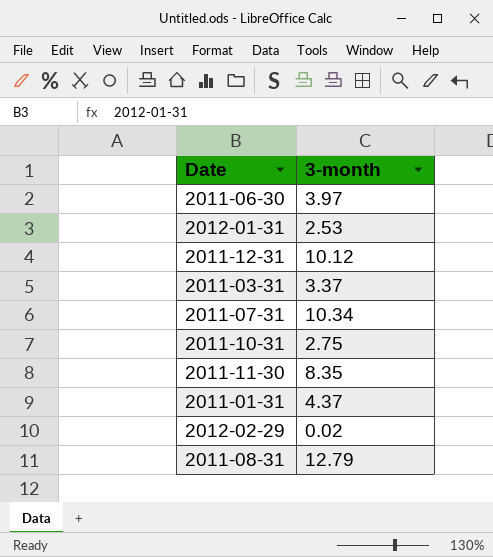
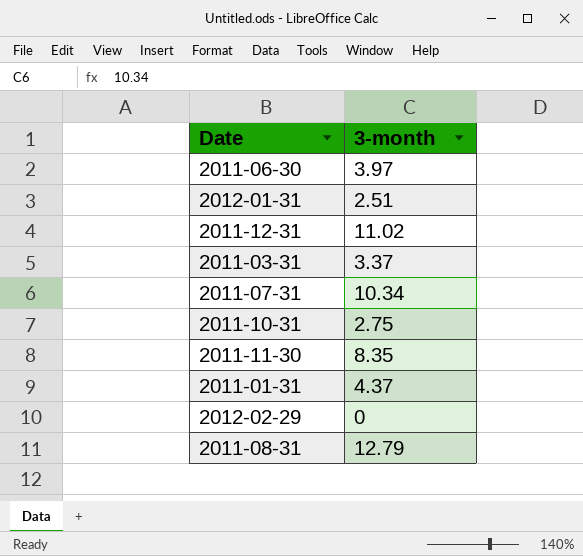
2012-01-31 | 3-month: 2.53 -> 2.51
2011-12-31 | 3-month: 10.12 -> 11.02
2012-02-29 | 3-month: 0.02 -> 0

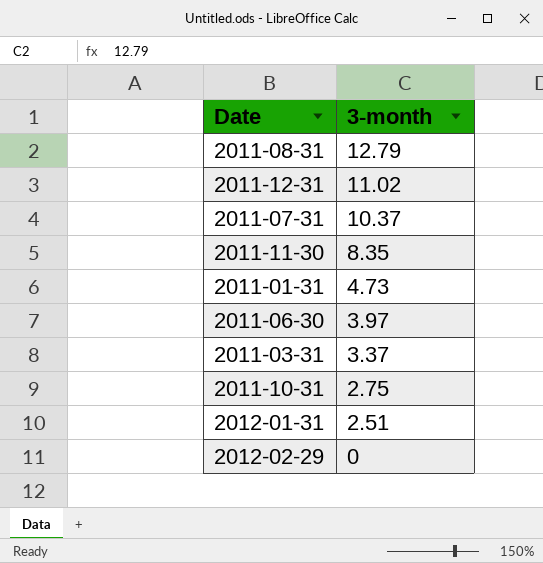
row order: none -> 3-month descending
2011-07-31 | 3-month: 10.34 -> 10.37
2011-01-31 | 3-month: 4.37 -> 4.73

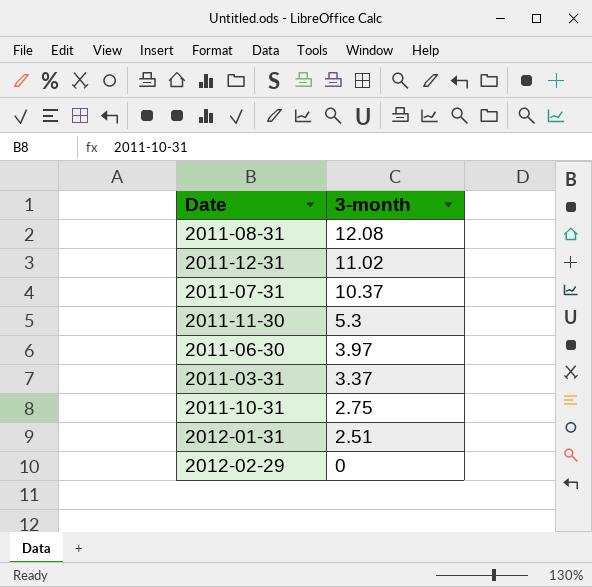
row 2011-01-31: 4.73 -> none
2011-08-31 | 3-month: 12.79 -> 12.08
2011-11-30 | 3-month: 8.35 -> 5.3

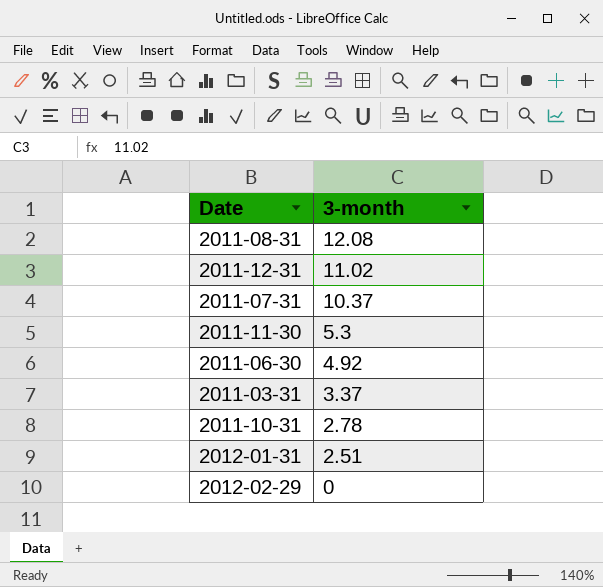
2011-06-30 | 3-month: 3.97 -> 4.92
2011-10-31 | 3-month: 2.75 -> 2.78

